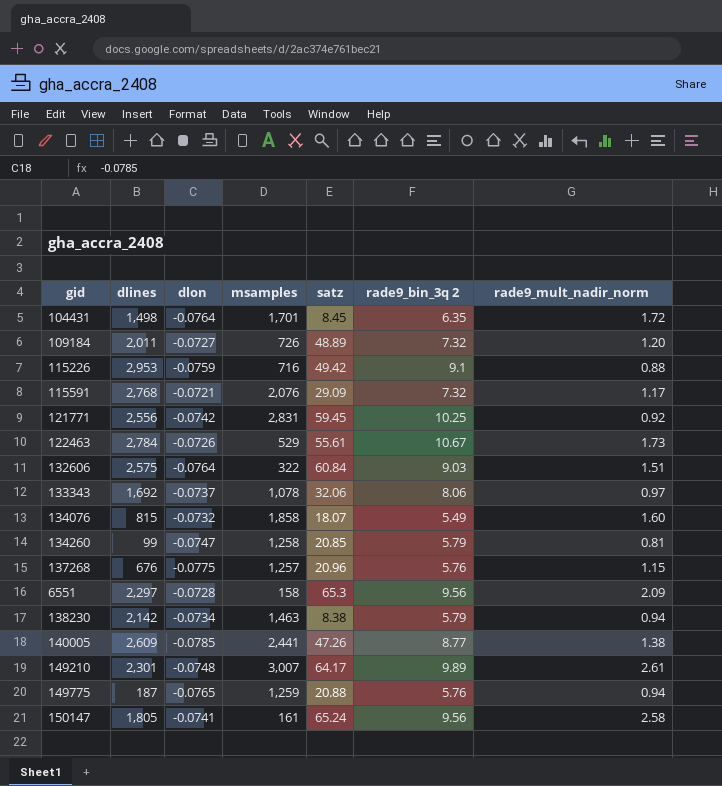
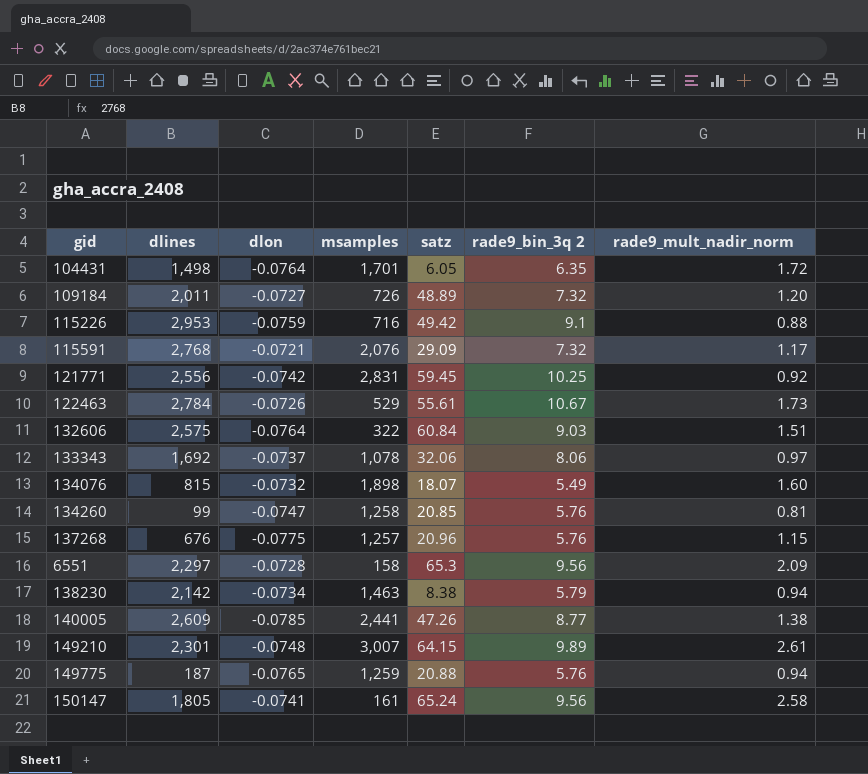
104431 | satz: 8.45 -> 6.05
134076 | msamples: 1,858 -> 1,898
134260 | rade9_bin_3q 2: 5.79 -> 5.76
149210 | satz: 64.17 -> 64.15

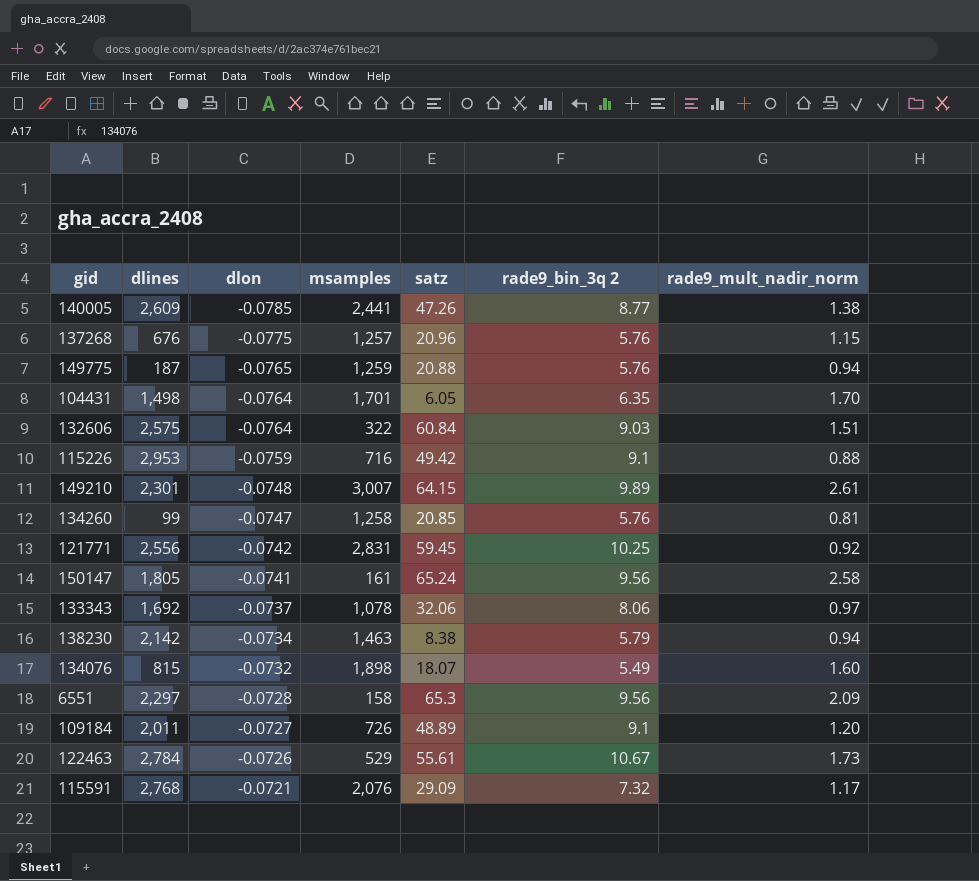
row order: none -> dlon ascending
104431 | rade9_mult_nadir_norm: 1.72 -> 1.70
109184 | rade9_bin_3q 2: 7.32 -> 9.1

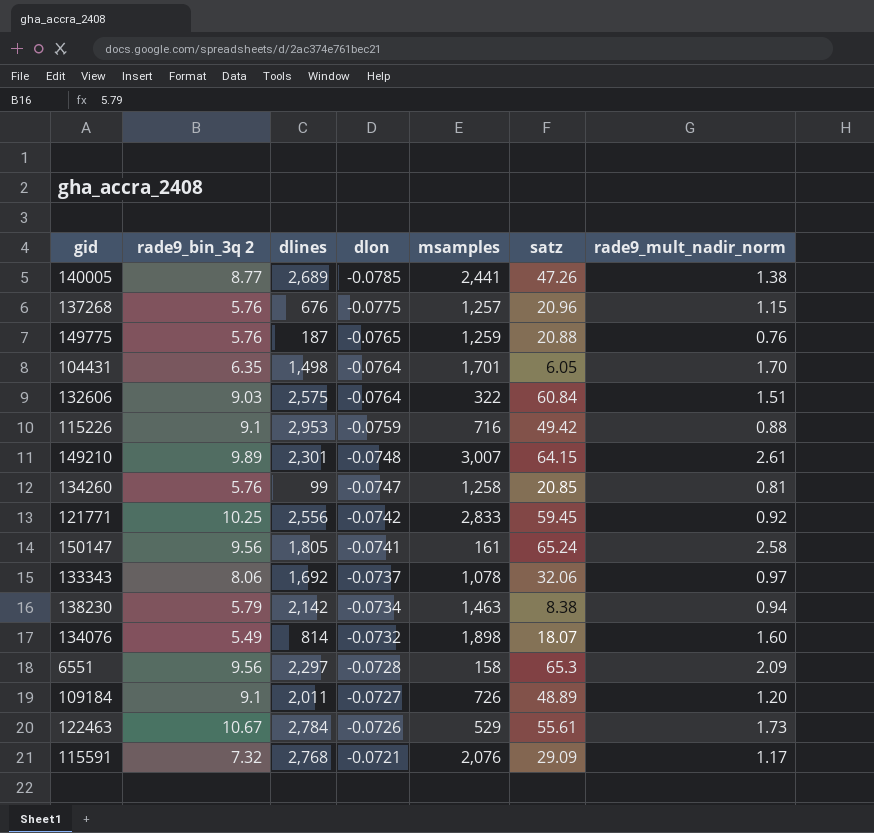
column rade9_bin_3q 2 | position: 6 -> 2
140005 | dlines: 2,609 -> 2,689
149775 | rade9_mult_nadir_norm: 0.94 -> 0.76
121771 | msamples: 2,831 -> 2,833
134076 | dlines: 815 -> 814

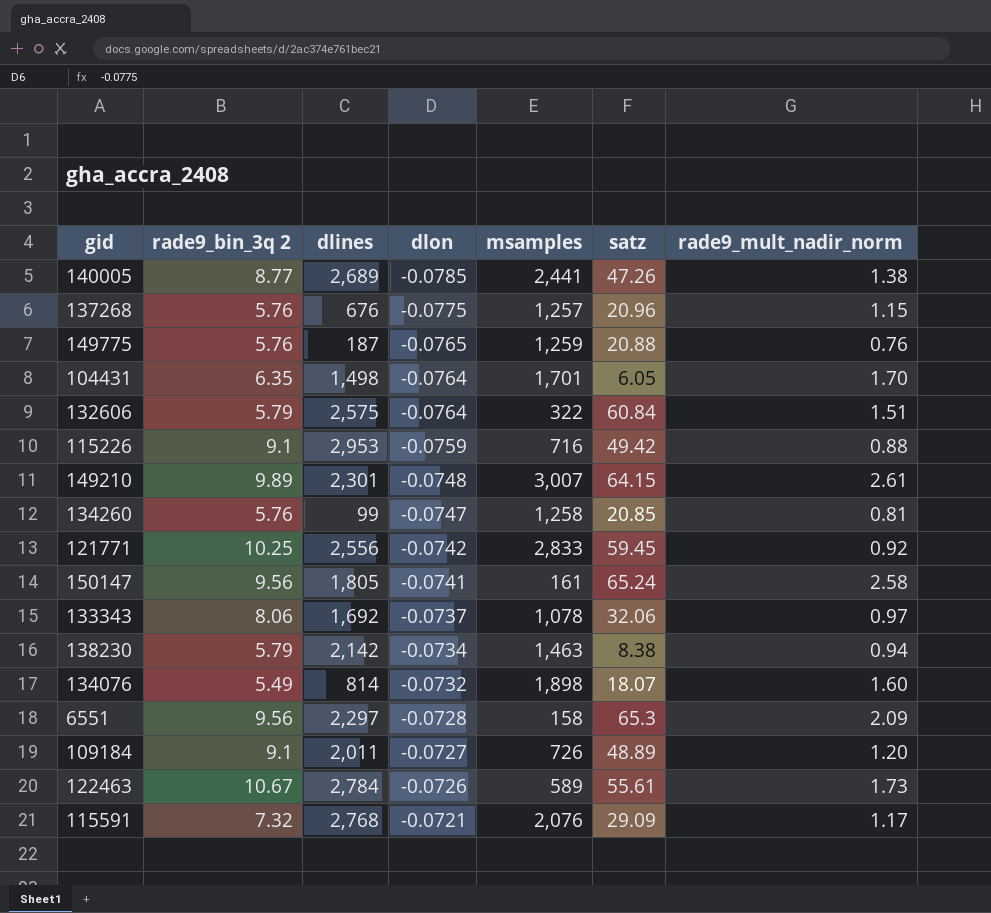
132606 | rade9_bin_3q 2: 9.03 -> 5.79
122463 | msamples: 529 -> 589

